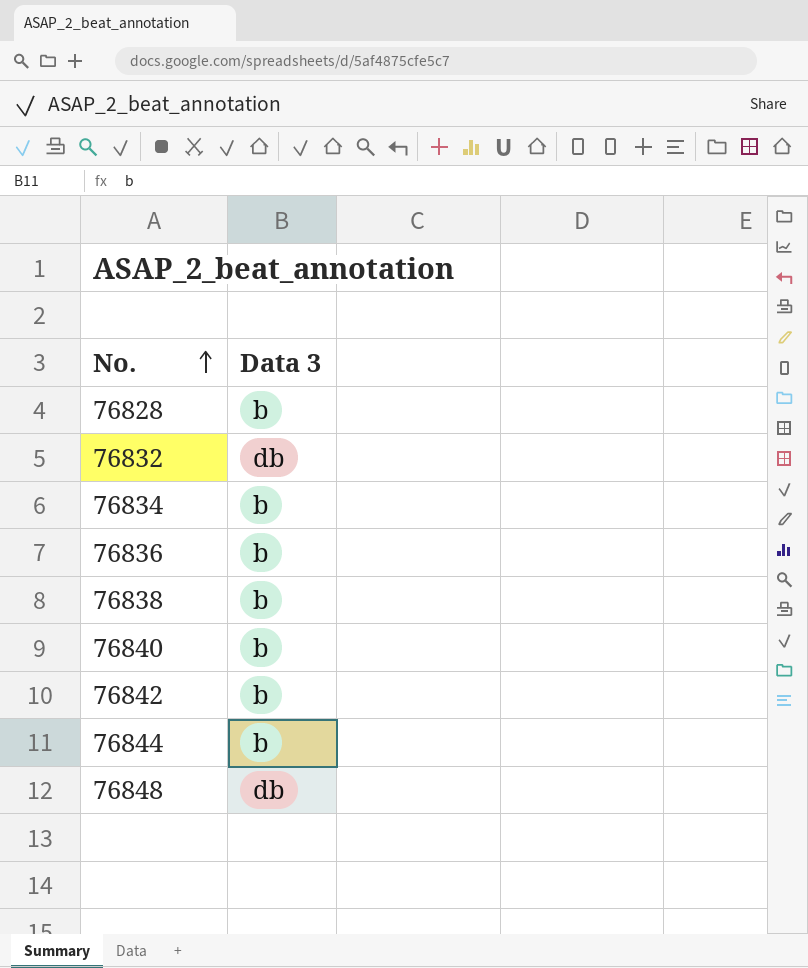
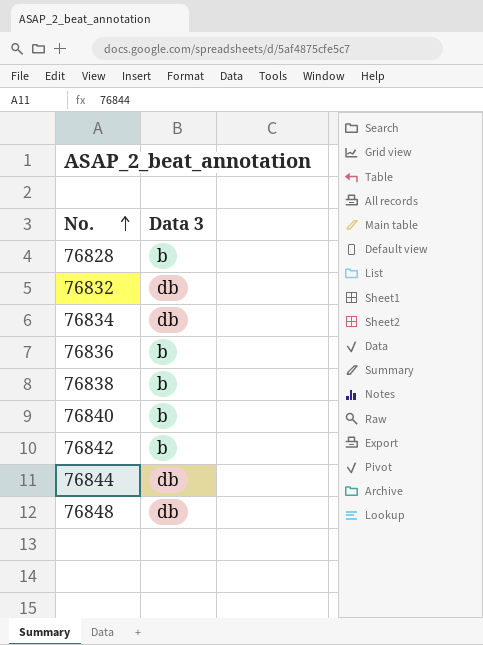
76834 | Data 3: b -> db
76844 | Data 3: b -> db

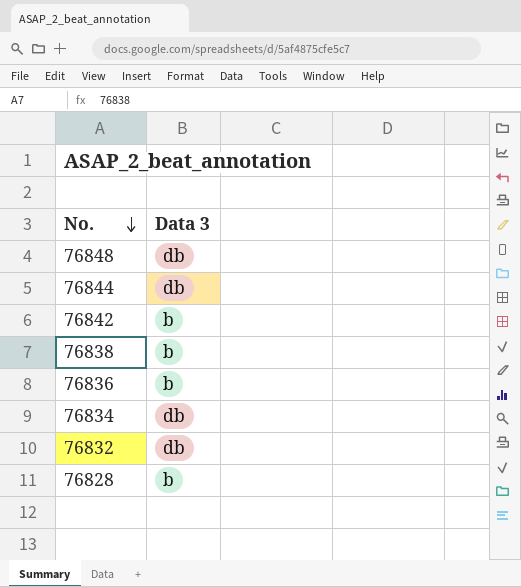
row order: No. ascending -> No. descending
row 76840: b -> none

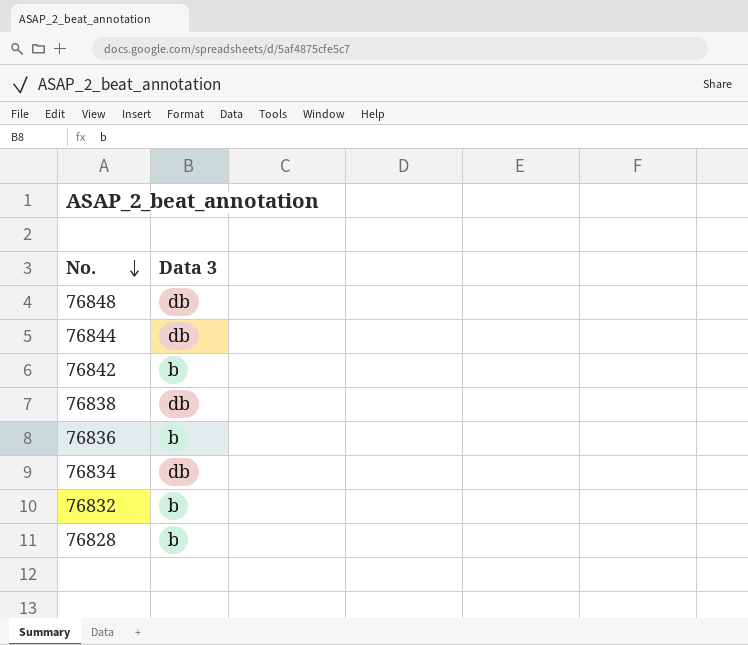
76838 | Data 3: b -> db
76832 | Data 3: db -> b

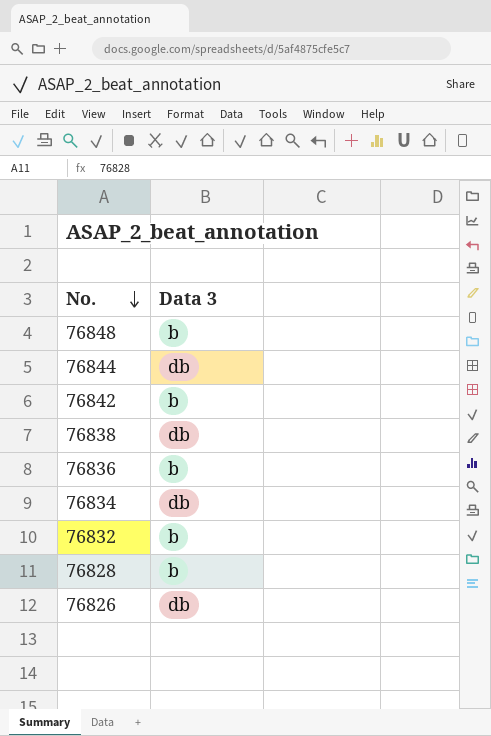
76848 | Data 3: db -> b
row 76826: none -> db

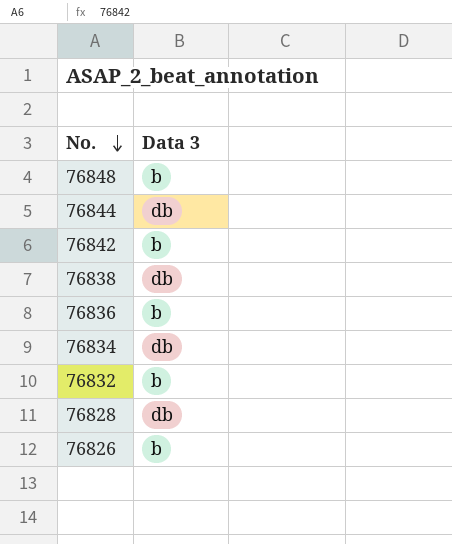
76828 | Data 3: b -> db
76826 | Data 3: db -> b

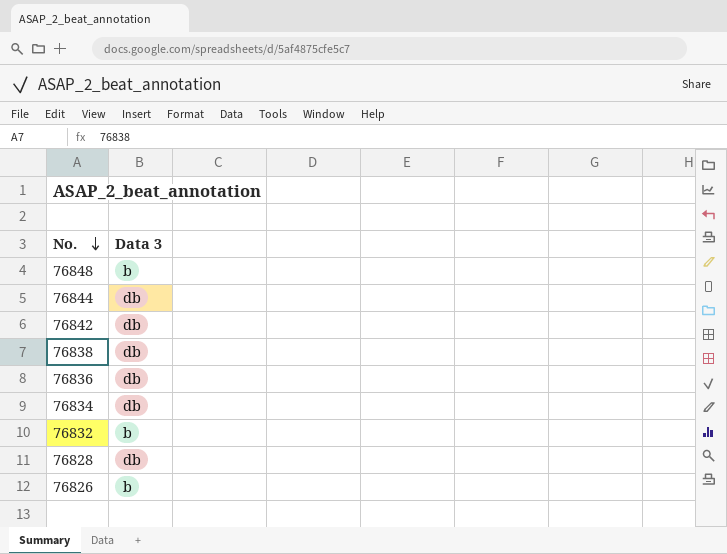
76842 | Data 3: b -> db
76836 | Data 3: b -> db

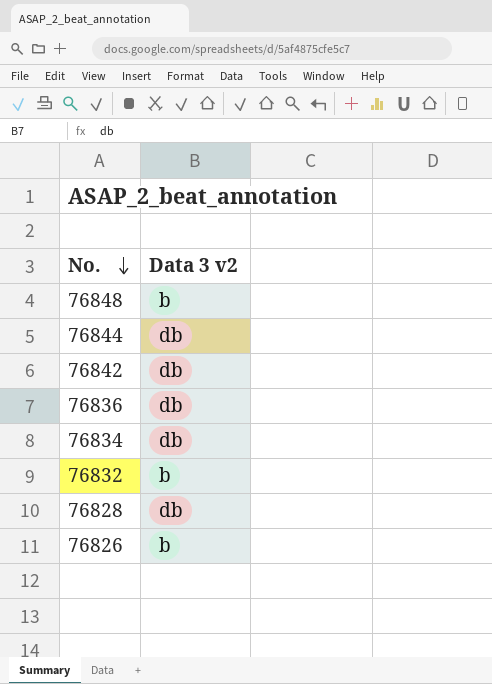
column name: Data 3 -> Data 3 v2
row 76838: db -> none

